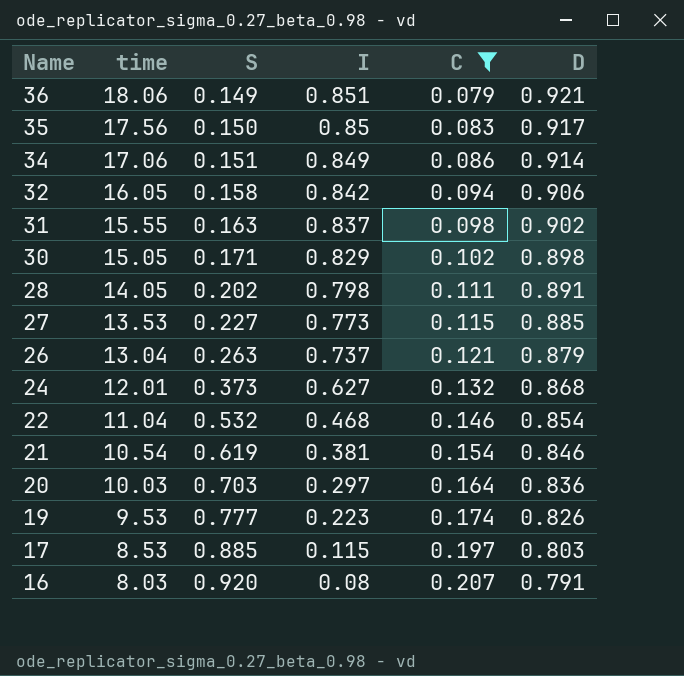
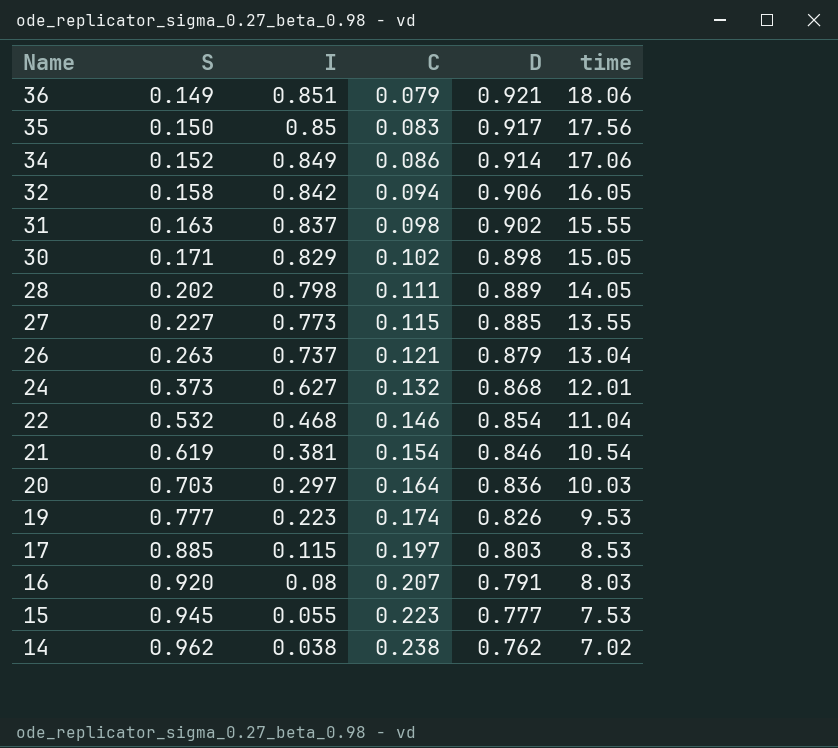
filter: C <= 0.207 -> none
column time | position: 2 -> 6
34 | S: 0.151 -> 0.152
28 | D: 0.891 -> 0.889
27 | time: 13.53 -> 13.55

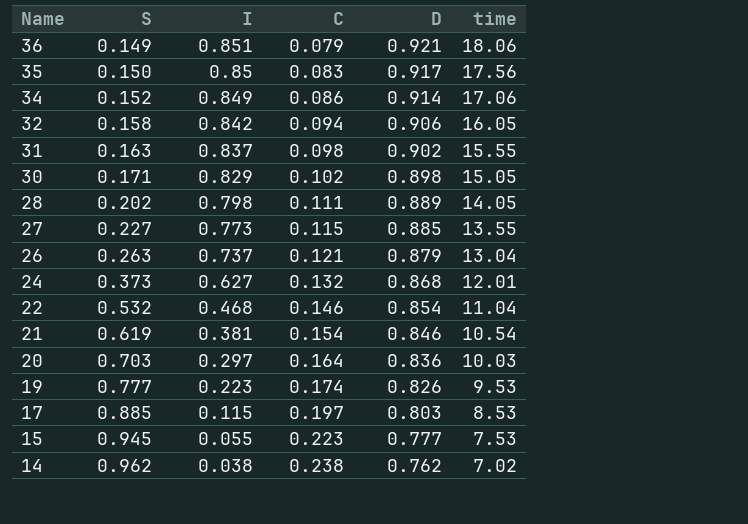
row 16: 0.920 | 0.08 | 0.207 | 0.791 | 8.03 -> none

